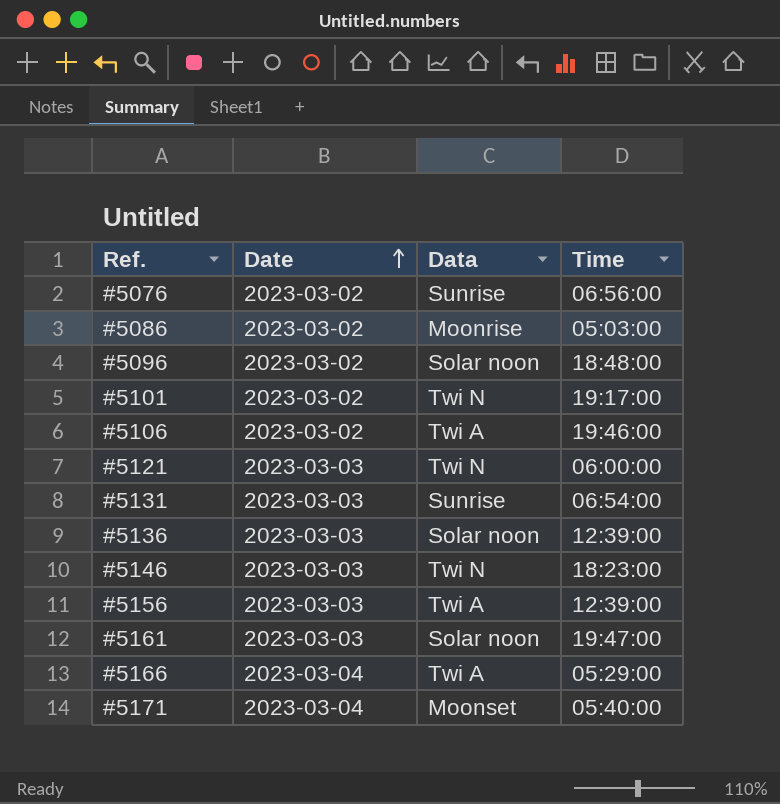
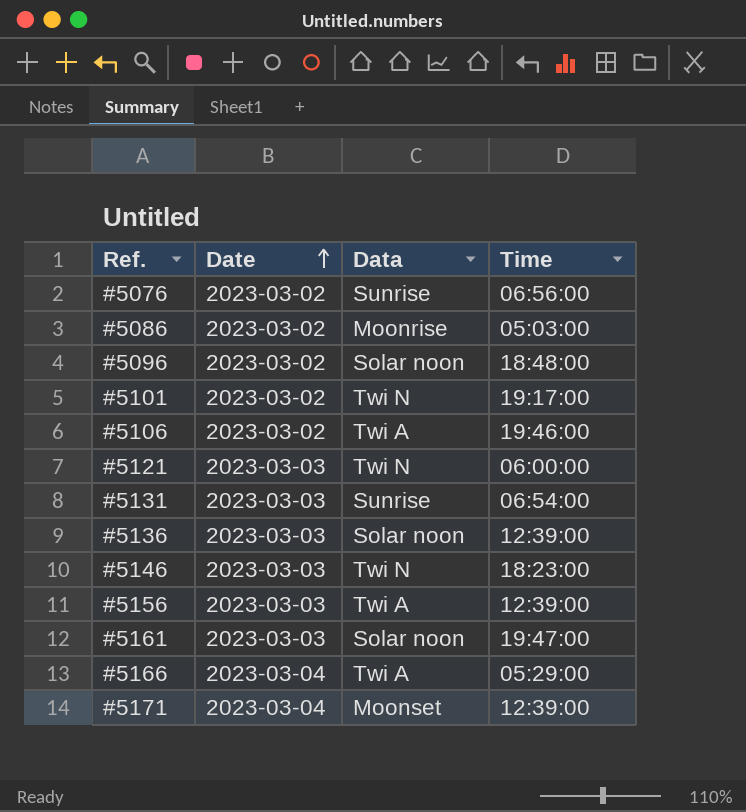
#5171 | Time: 05:40:00 -> 12:39:00

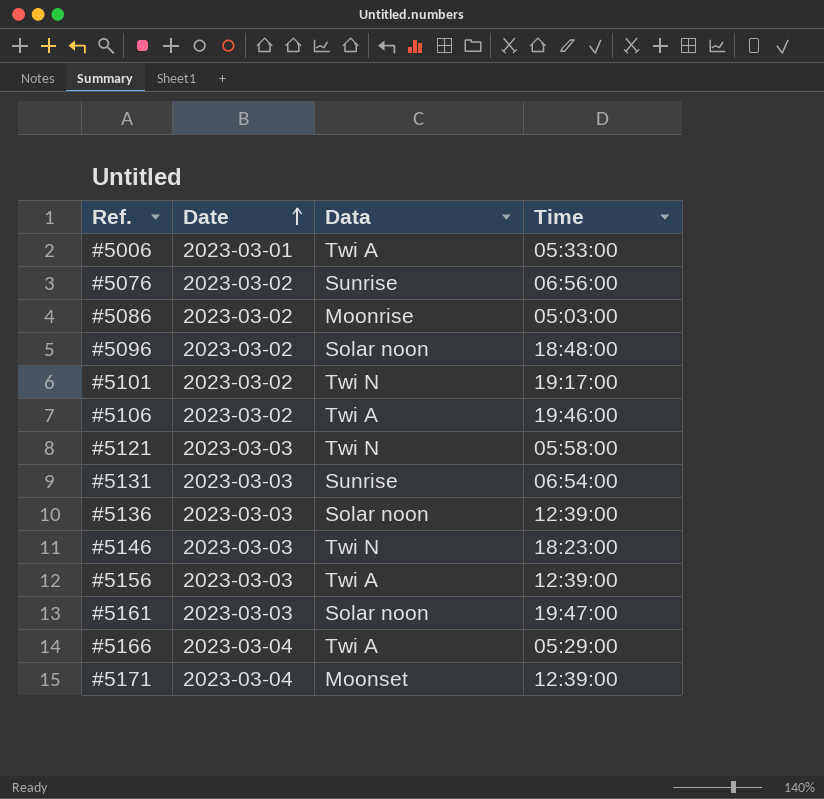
row #5006: none -> 2023-03-01 | Twi A | 05:33:00
#5121 | Time: 06:00:00 -> 05:58:00

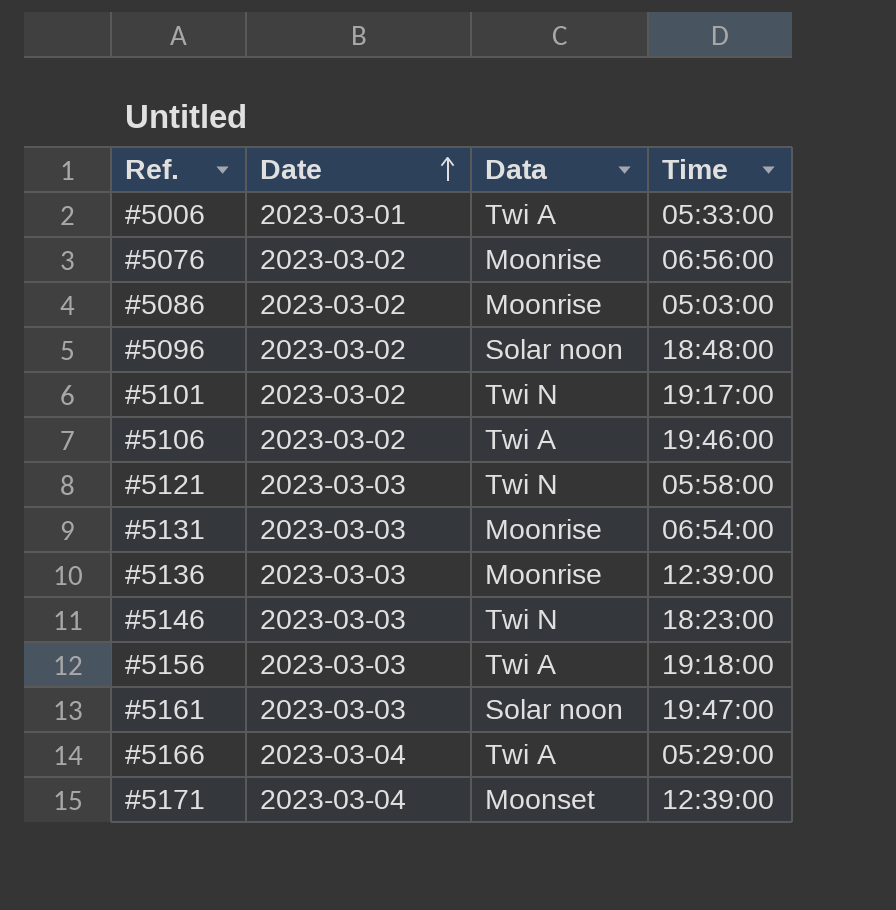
#5076 | Data: Sunrise -> Moonrise
#5131 | Data: Sunrise -> Moonrise
#5136 | Data: Solar noon -> Moonrise
#5156 | Time: 12:39:00 -> 19:18:00

